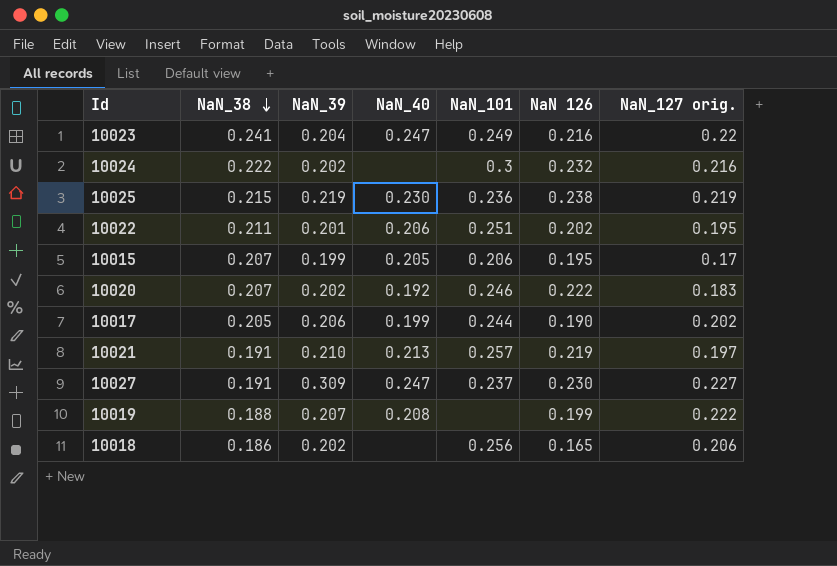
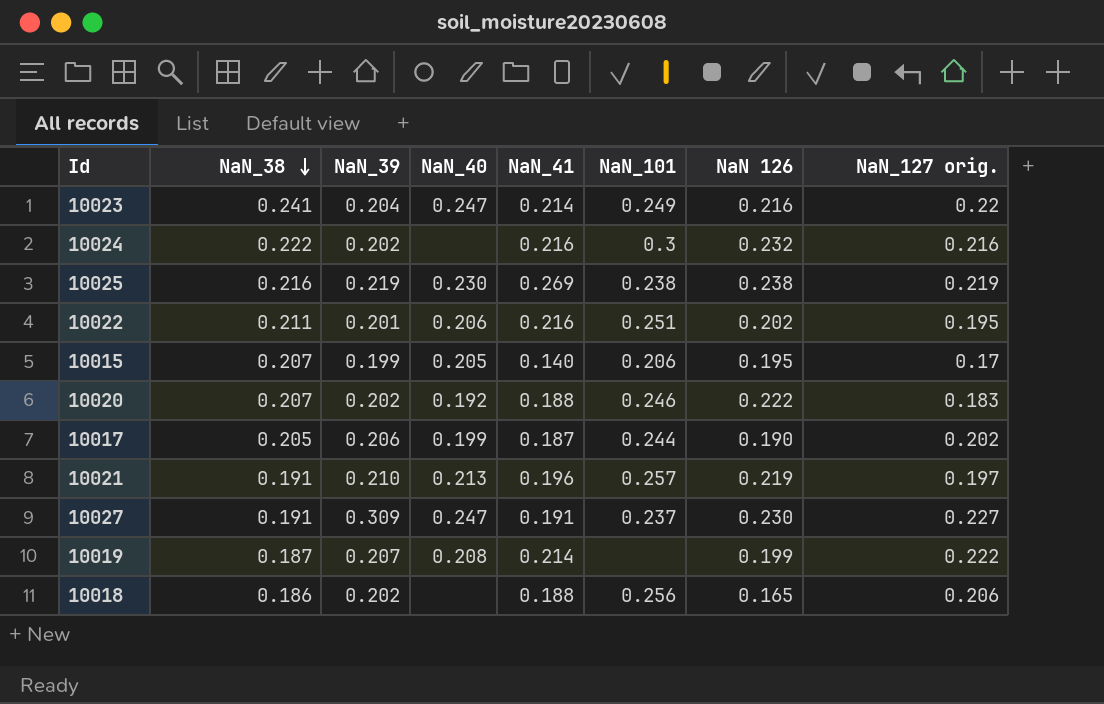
column NaN_41 | position: none -> 5
10025 | NaN_38: 0.215 -> 0.216
10025 | NaN_101: 0.236 -> 0.238
10019 | NaN_38: 0.188 -> 0.187

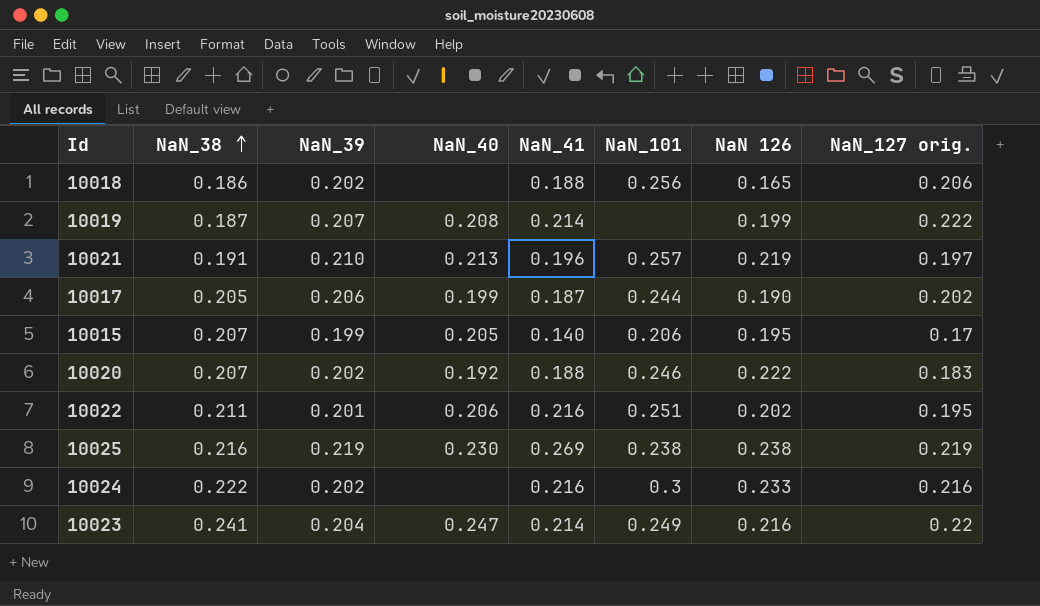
row order: NaN_38 descending -> NaN_38 ascending
row 10027: 0.191 | 0.309 | 0.247 | 0.191 | 0.237 | 0.230 | 0.227 -> none
10024 | NaN 126: 0.232 -> 0.233

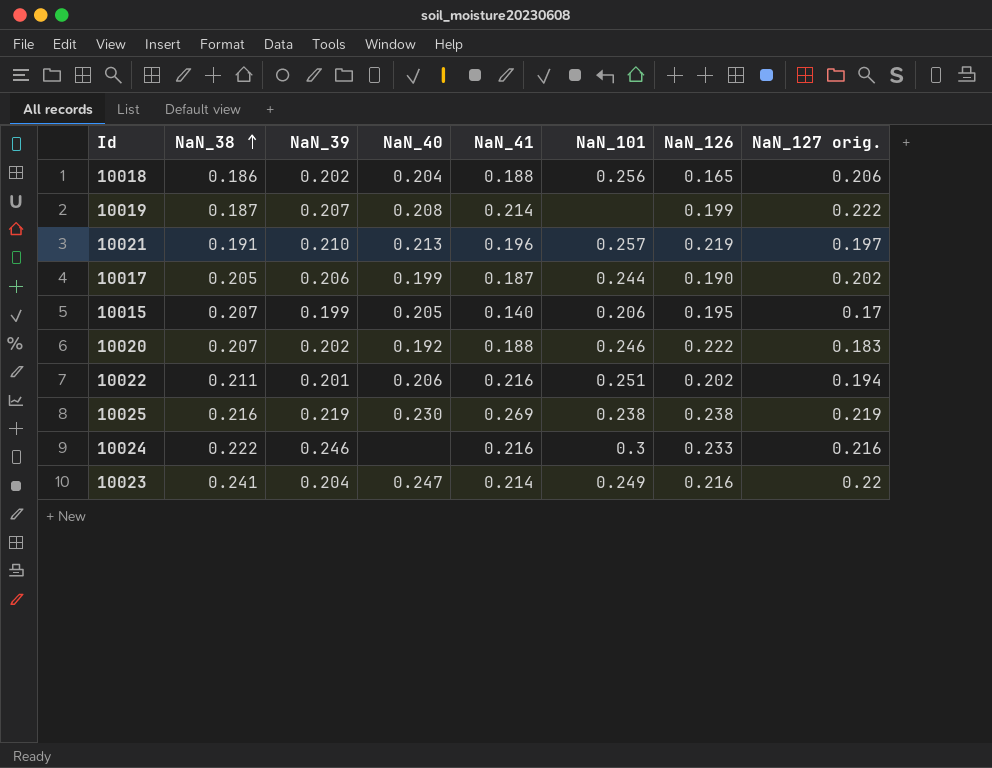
column name: NaN 126 -> NaN_126
10018 | NaN_40: none -> 0.204
10022 | NaN_127 orig.: 0.195 -> 0.194
10024 | NaN_39: 0.202 -> 0.246

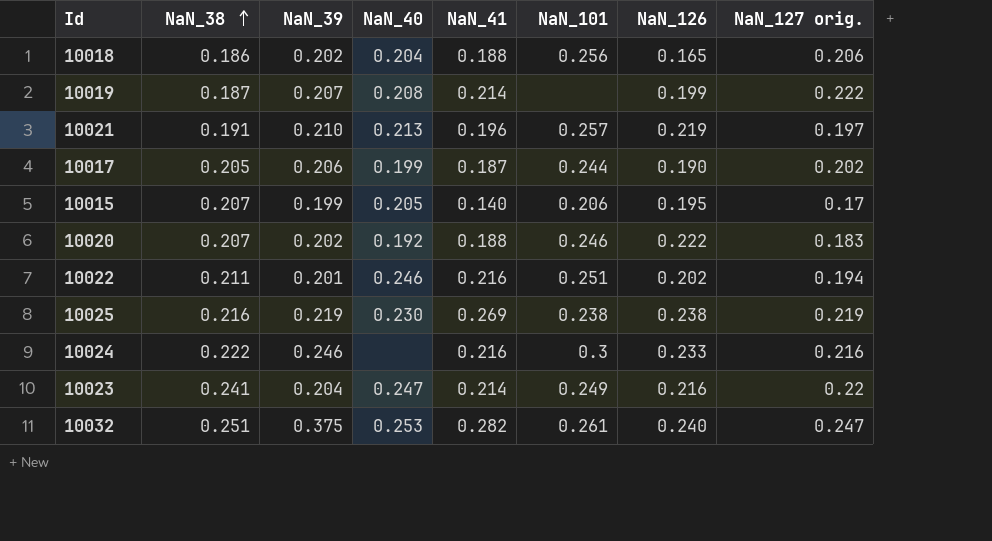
10022 | NaN_40: 0.206 -> 0.246
row 10032: none -> 0.251 | 0.375 | 0.253 | 0.282 | 0.261 | 0.240 | 0.247

